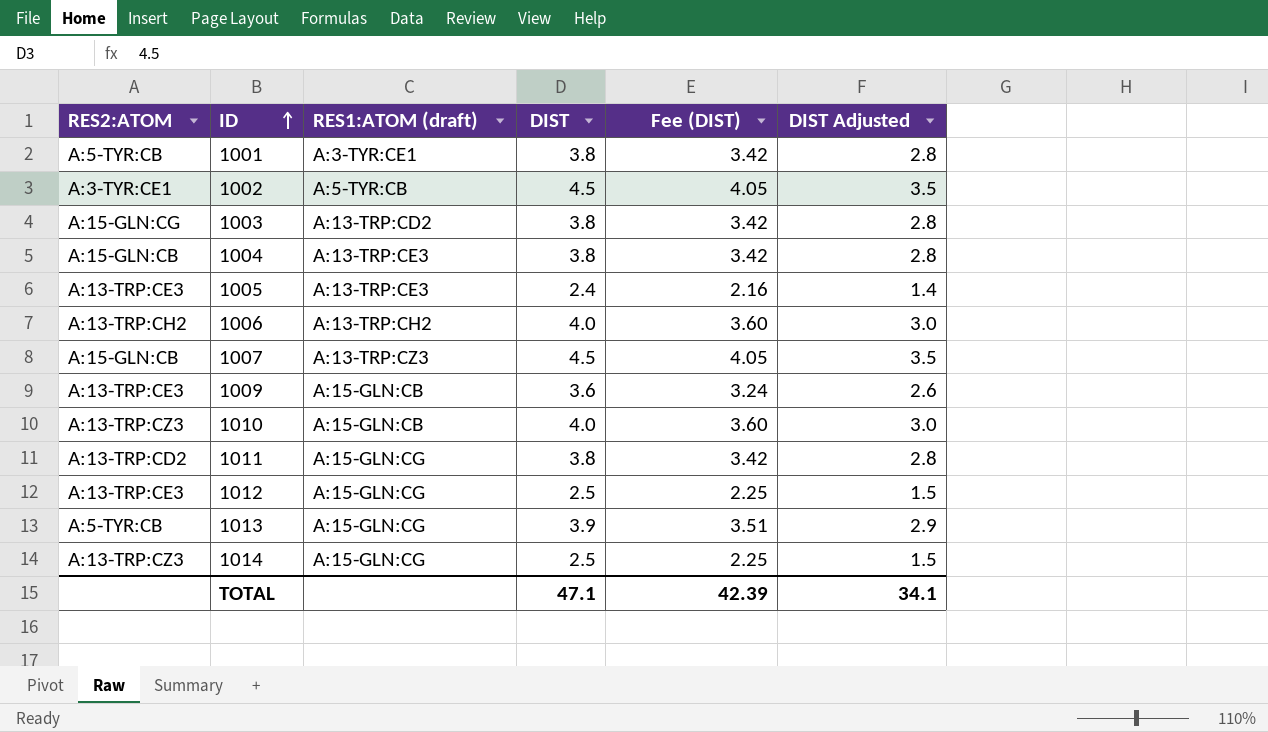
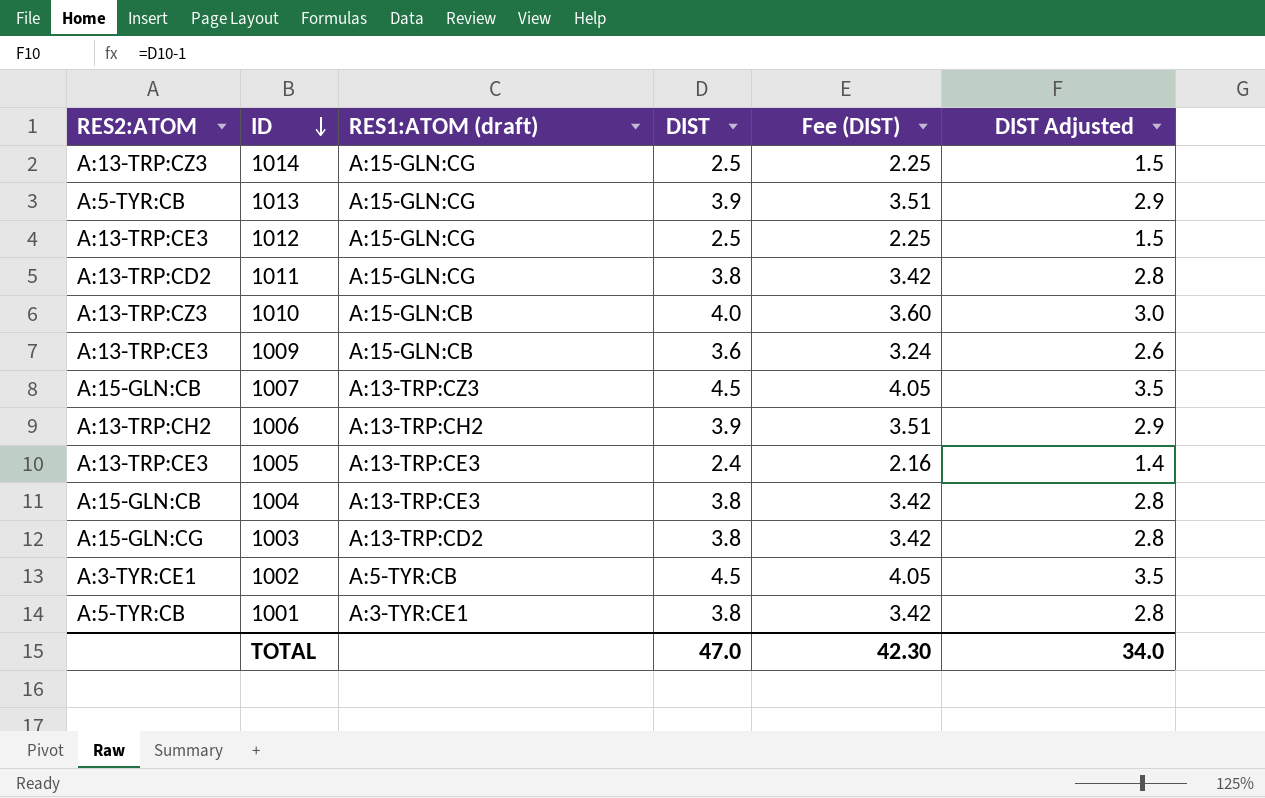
row order: ID ascending -> ID descending
1006 | DIST: 4.0 -> 3.9
1006 | Fee (DIST): 3.60 -> 3.51
1006 | DIST Adjusted: 3.0 -> 2.9
TOTAL | DIST: 47.1 -> 47.0
TOTAL | Fee (DIST): 42.39 -> 42.30
TOTAL | DIST Adjusted: 34.1 -> 34.0

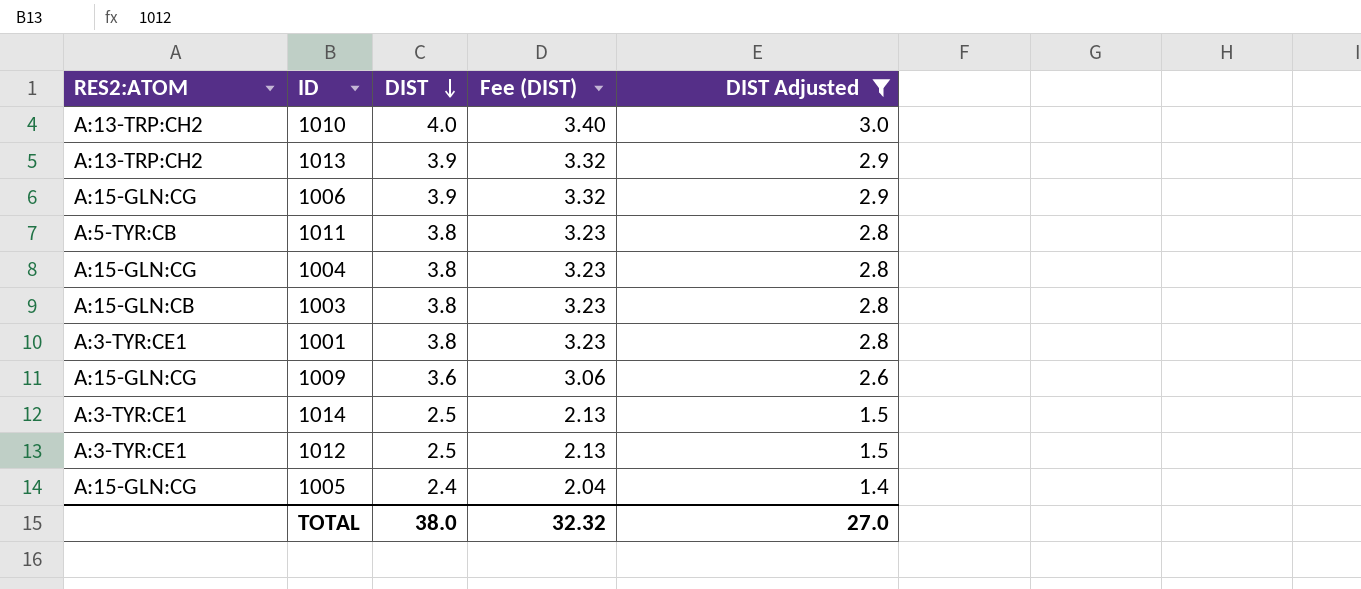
filter: none -> DIST Adjusted != 3.5
row order: ID descending -> DIST descending
column RES1:ATOM (draft) | position: 3 -> none
column Fee (DIST) | formula: [DIST] * 0.9 -> [DIST] * 0.85
1010 | RES2:ATOM: A:13-TRP:CZ3 -> A:13-TRP:CH2
1013 | RES2:ATOM: A:5-TYR:CB -> A:13-TRP:CH2
1006 | RES2:ATOM: A:13-TRP:CH2 -> A:15-GLN:CG
1011 | RES2:ATOM: A:13-TRP:CD2 -> A:5-TYR:CB
1004 | RES2:ATOM: A:15-GLN:CB -> A:15-GLN:CG
1003 | RES2:ATOM: A:15-GLN:CG -> A:15-GLN:CB
1001 | RES2:ATOM: A:5-TYR:CB -> A:3-TYR:CE1
1009 | RES2:ATOM: A:13-TRP:CE3 -> A:15-GLN:CG
1014 | RES2:ATOM: A:13-TRP:CZ3 -> A:3-TYR:CE1
1012 | RES2:ATOM: A:13-TRP:CE3 -> A:3-TYR:CE1
1005 | RES2:ATOM: A:13-TRP:CE3 -> A:15-GLN:CG
TOTAL | DIST: 47.0 -> 38.0
TOTAL | Fee (DIST): 42.30 -> 32.32
TOTAL | DIST Adjusted: 34.0 -> 27.0

